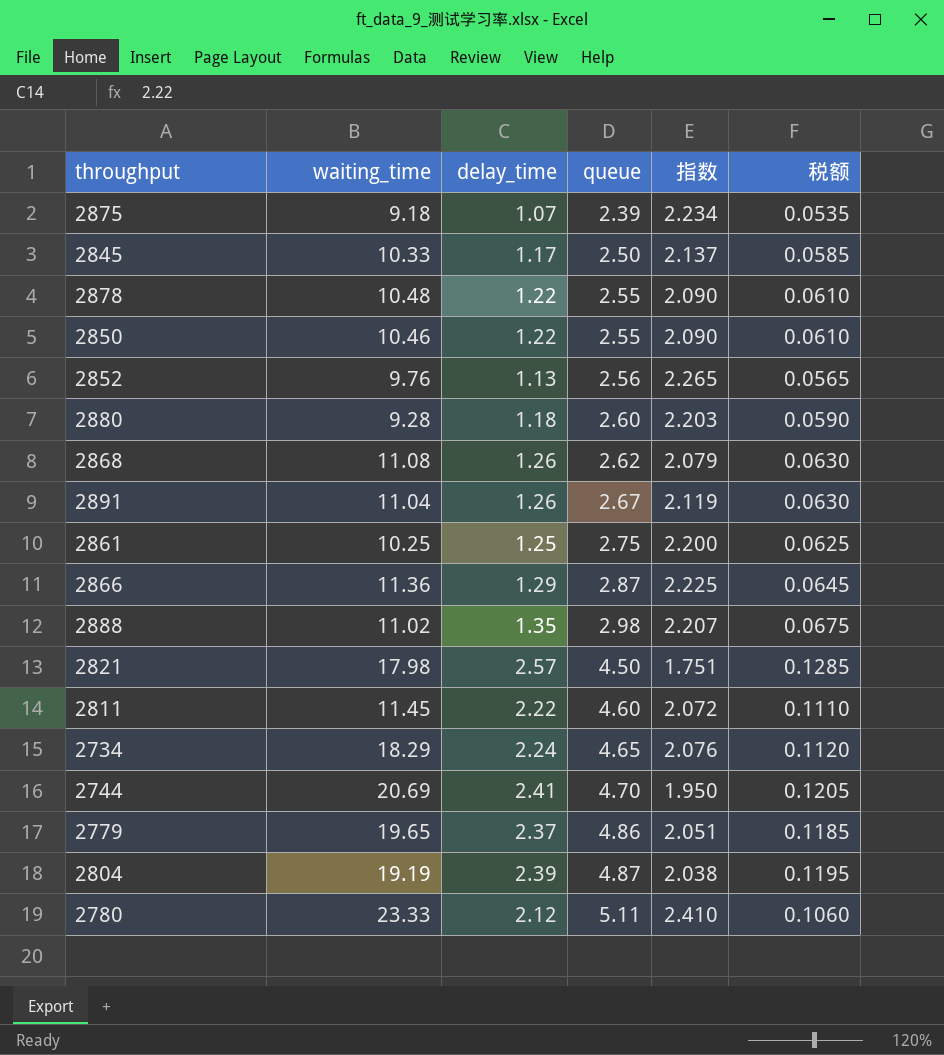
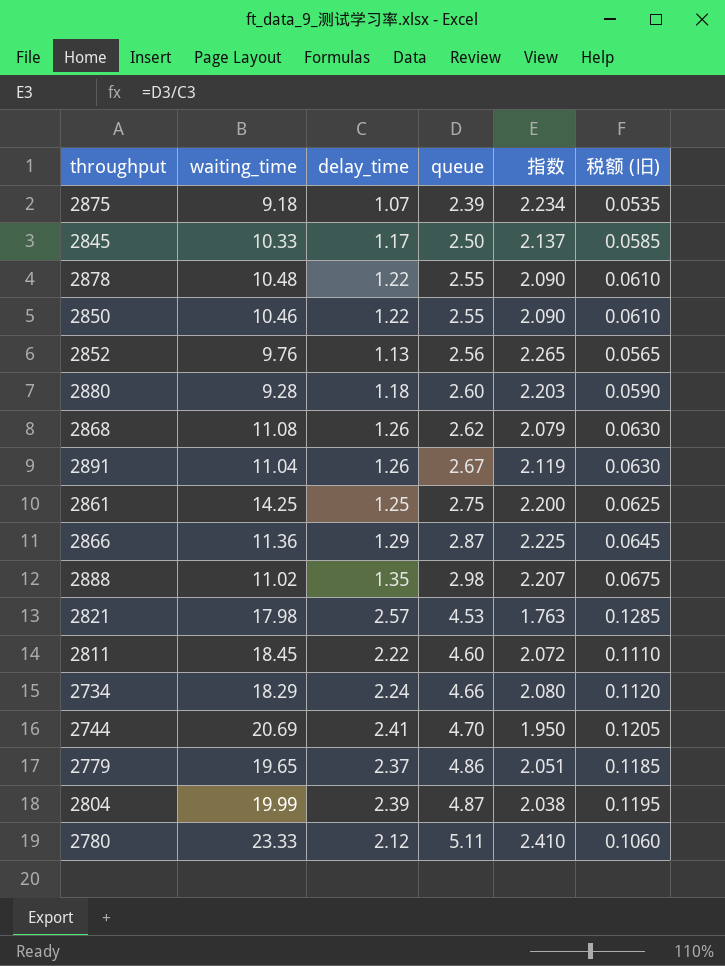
column name: 税额 -> 税额 (旧)
2861 | waiting_time: 10.25 -> 14.25
2821 | queue: 4.50 -> 4.53
2821 | 指数: 1.751 -> 1.763
2811 | waiting_time: 11.45 -> 18.45
2734 | queue: 4.65 -> 4.66
2734 | 指数: 2.076 -> 2.080
2804 | waiting_time: 19.19 -> 19.99

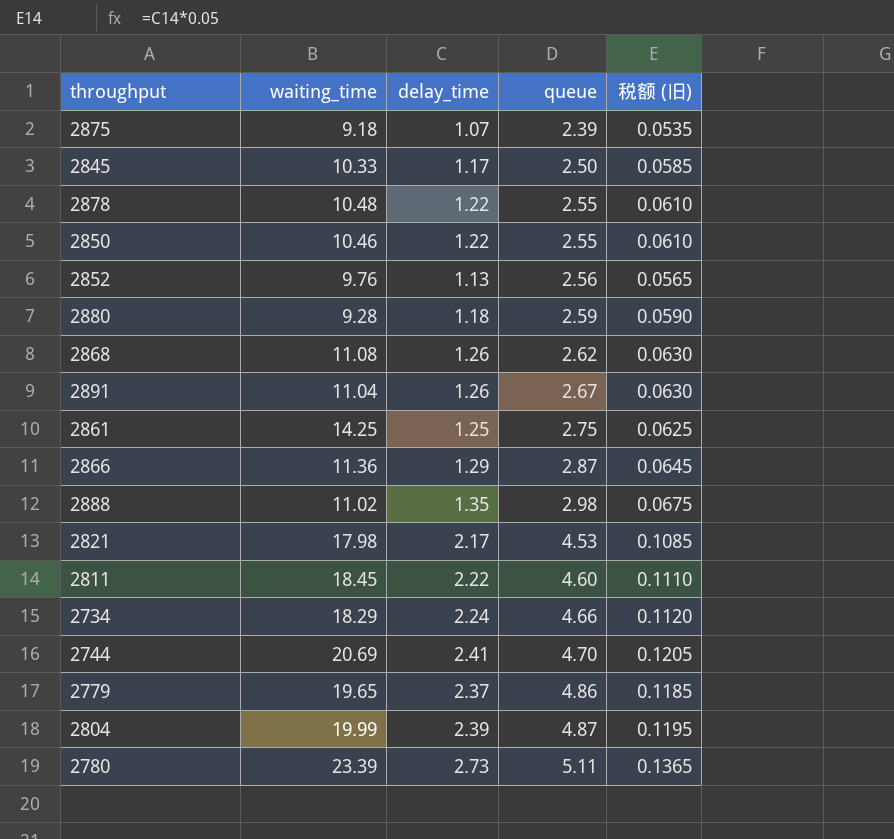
column 指数 | formula: [queue] / [delay_time] -> none
2880 | queue: 2.60 -> 2.59
2821 | delay_time: 2.57 -> 2.17
2821 | 税额 (旧): 0.1285 -> 0.1085
2780 | waiting_time: 23.33 -> 23.39
2780 | delay_time: 2.12 -> 2.73
2780 | 税额 (旧): 0.1060 -> 0.1365

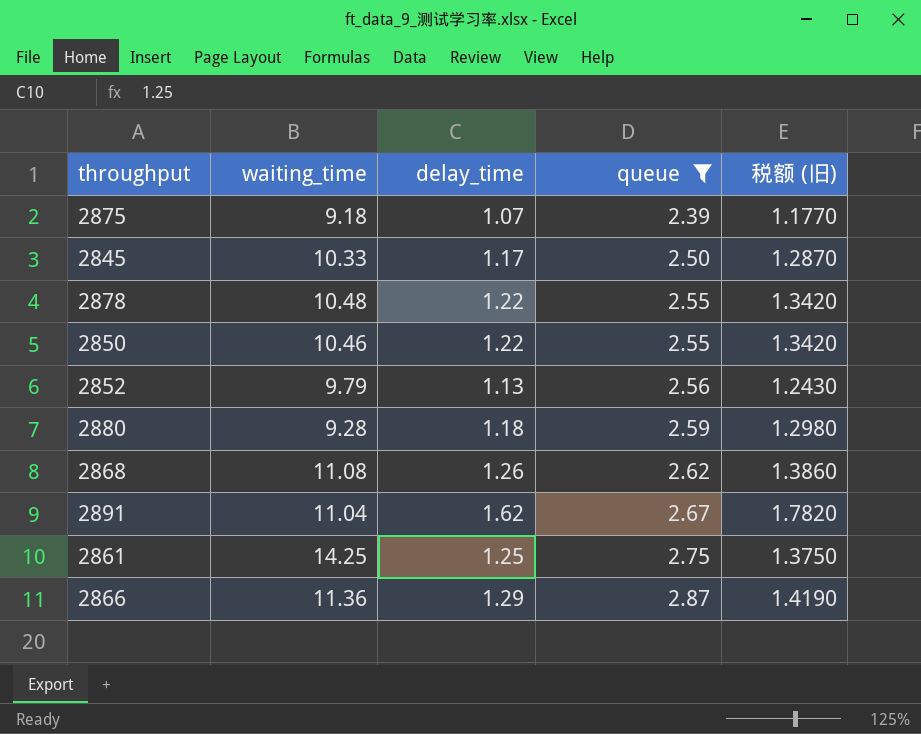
filter: none -> queue <= 2.87
column 税额 (旧) | formula: [delay_time] * 0.05 -> [delay_time] * 1.1
2852 | waiting_time: 9.76 -> 9.79
2891 | delay_time: 1.26 -> 1.62

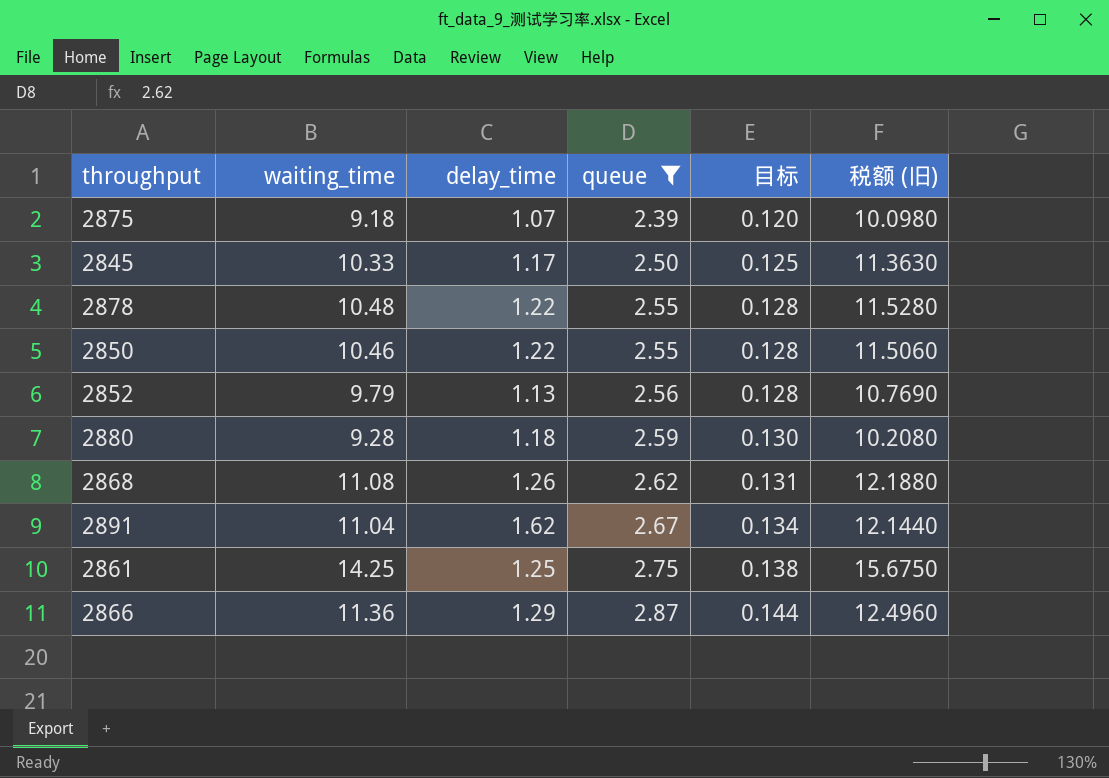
column 目标 | formula: none -> [queue] * 0.05
column 税额 (旧) | formula: [delay_time] * 1.1 -> [waiting_time] * 1.1

